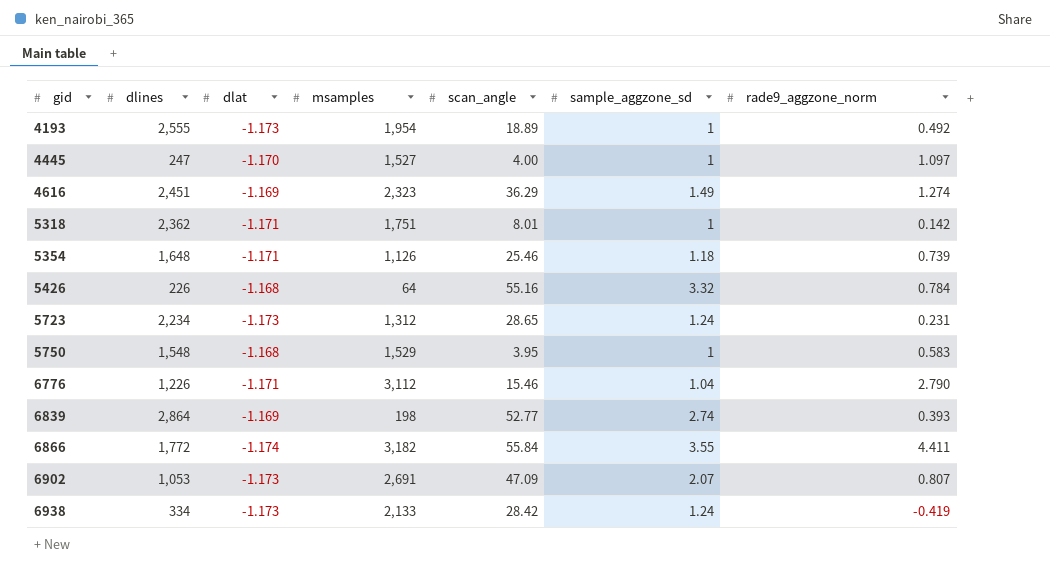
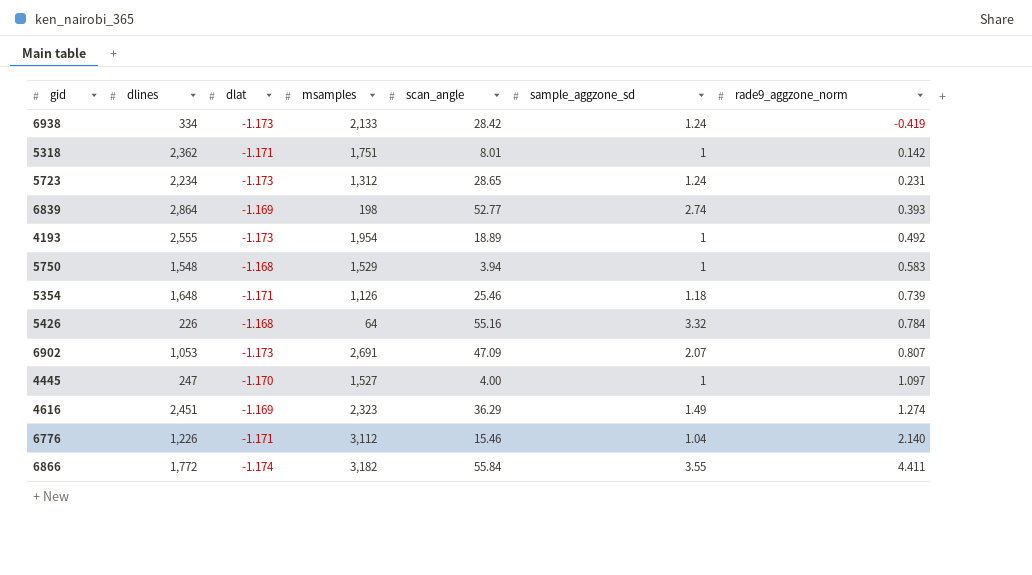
row order: gid ascending -> rade9_aggzone_norm ascending
5750 | scan_angle: 3.95 -> 3.94
6776 | rade9_aggzone_norm: 2.790 -> 2.140

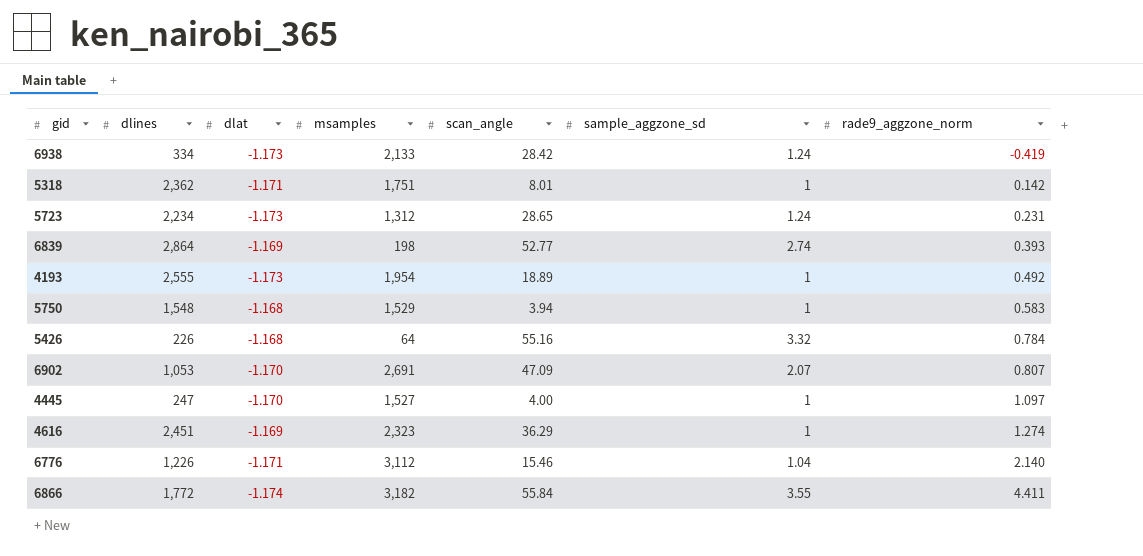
row 5354: 1,648 | -1.171 | 1,126 | 25.46 | 1.18 | 0.739 -> none
6902 | dlat: -1.173 -> -1.170
4616 | sample_aggzone_sd: 1.49 -> 1

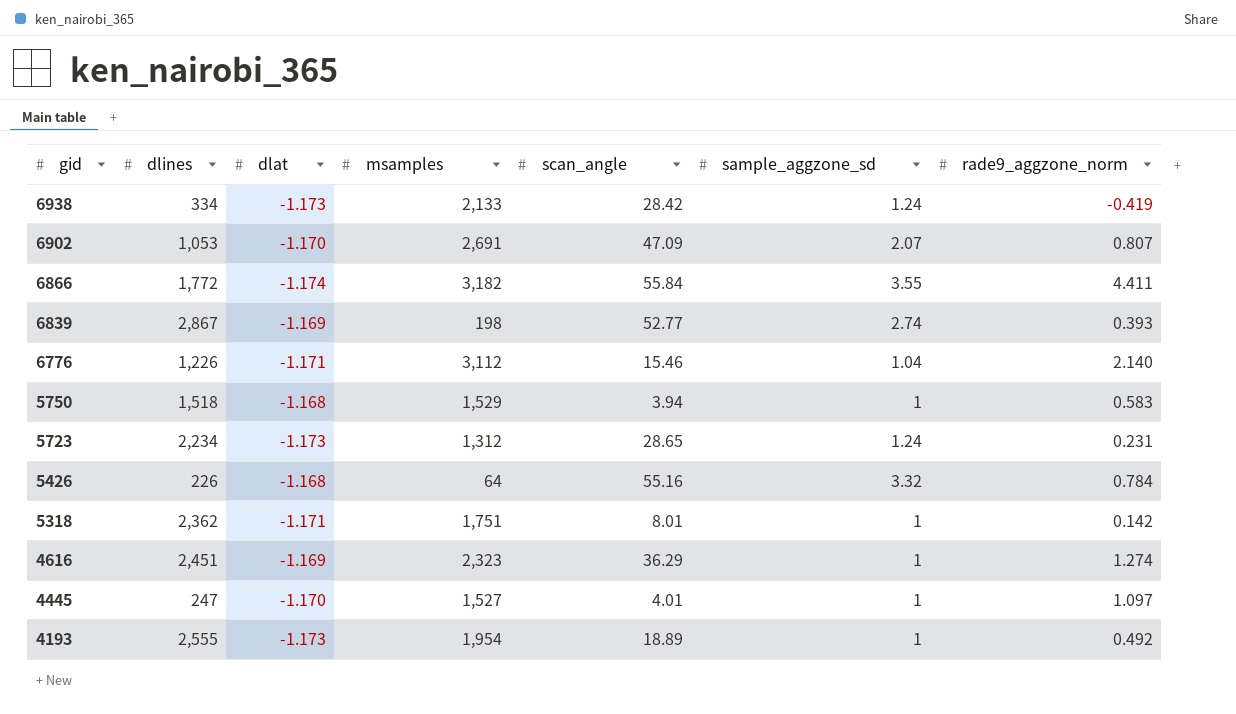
row order: rade9_aggzone_norm ascending -> gid descending
6839 | dlines: 2,864 -> 2,867
5750 | dlines: 1,548 -> 1,518
4445 | scan_angle: 4.00 -> 4.01

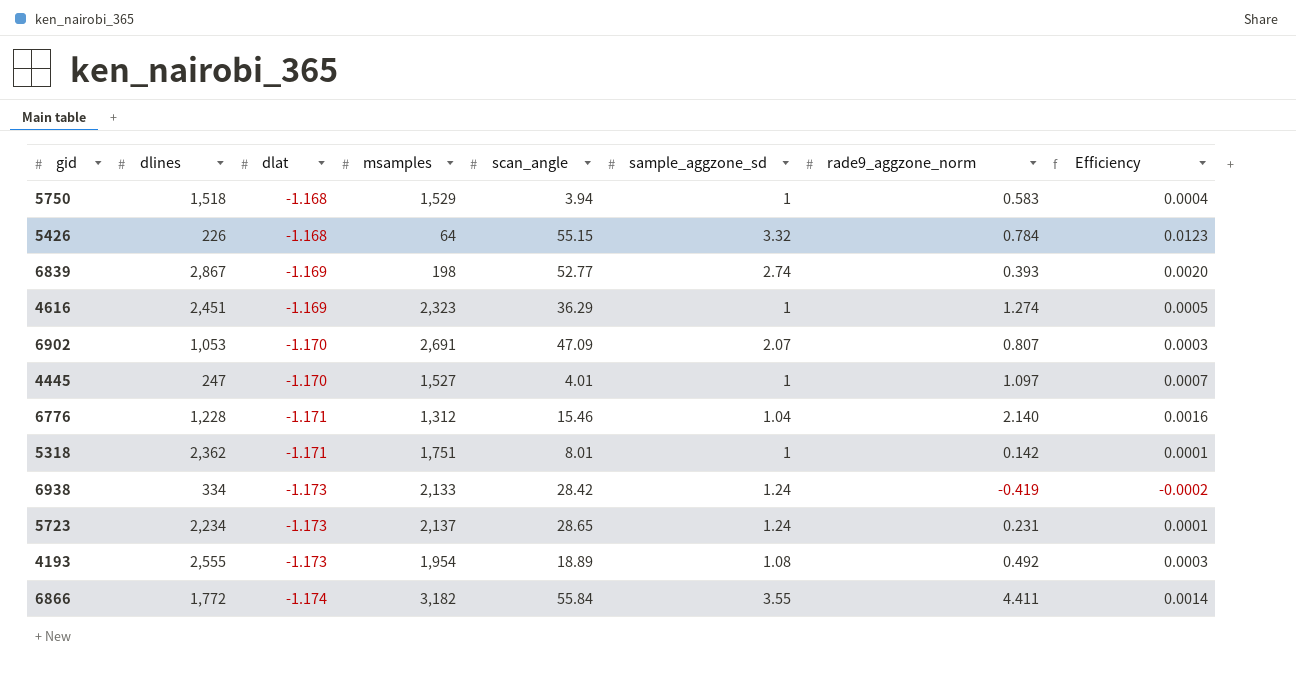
row order: gid descending -> dlat descending
column Efficiency | formula: none -> [rade9_aggzone_norm] / [msamples]
5426 | scan_angle: 55.16 -> 55.15
6776 | dlines: 1,226 -> 1,228
6776 | msamples: 3,112 -> 1,312
5723 | msamples: 1,312 -> 2,137
4193 | sample_aggzone_sd: 1 -> 1.08

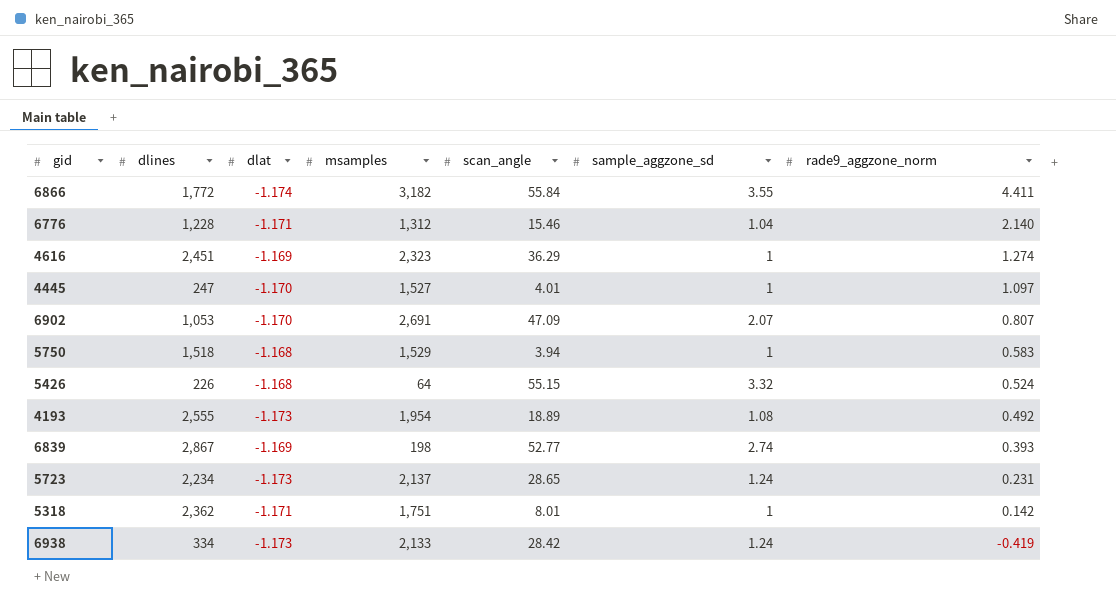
row order: dlat descending -> rade9_aggzone_norm descending
column Efficiency | formula: [rade9_aggzone_norm] / [msamples] -> none
5426 | rade9_aggzone_norm: 0.784 -> 0.524

